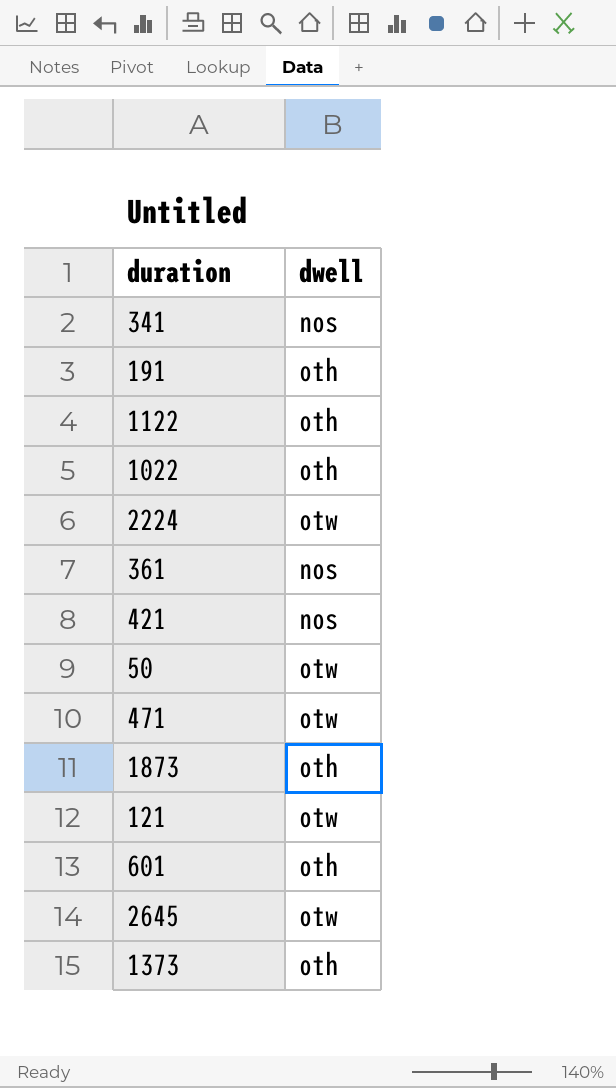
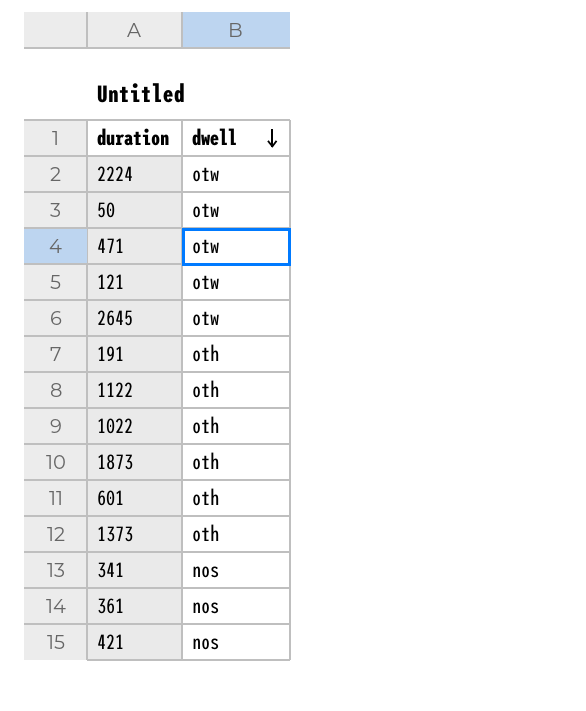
row order: none -> dwell descending

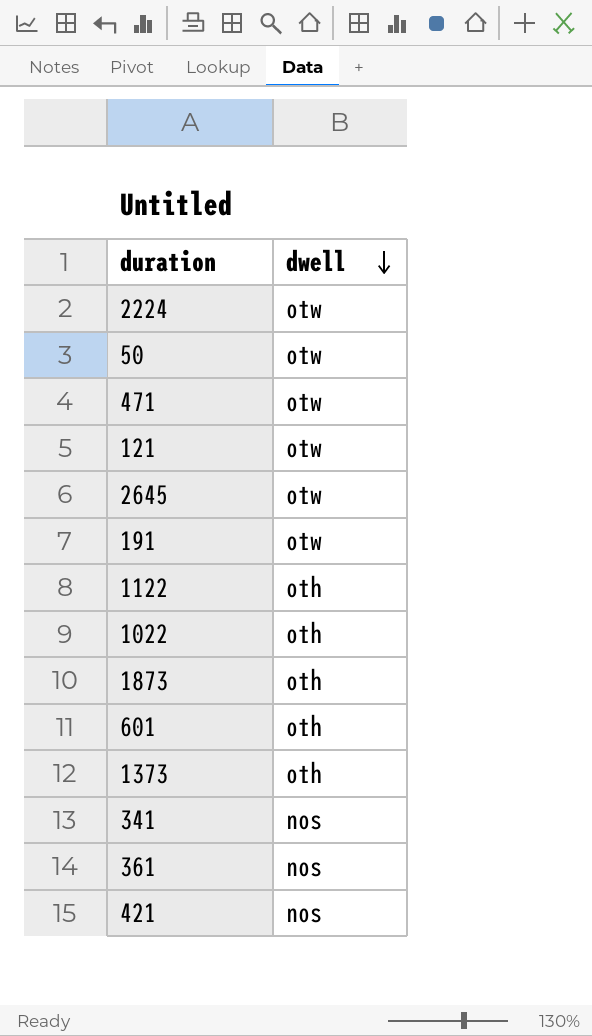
191 | dwell: oth -> otw

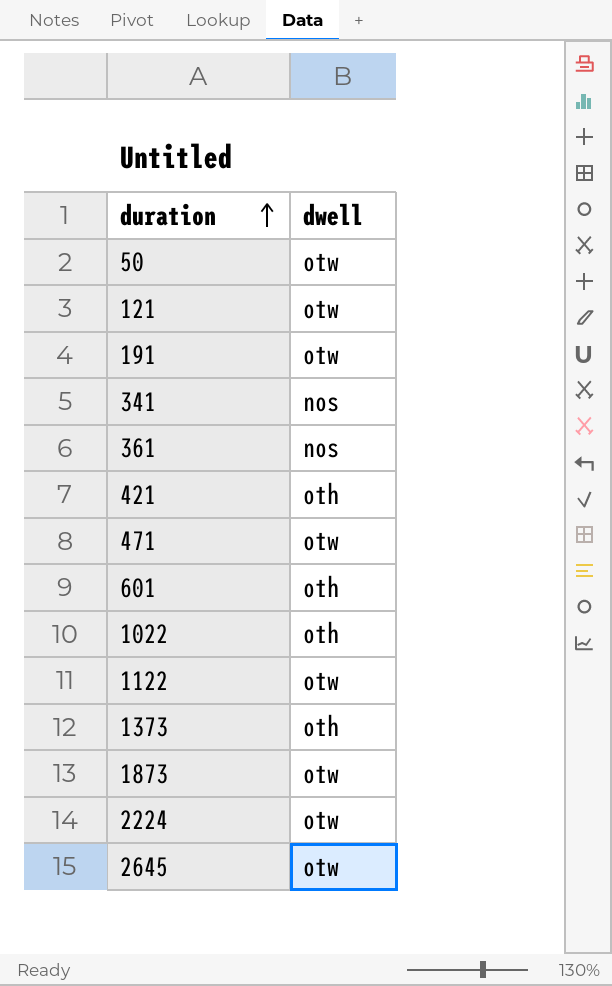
row order: dwell descending -> duration ascending
421 | dwell: nos -> oth
1122 | dwell: oth -> otw
1873 | dwell: oth -> otw

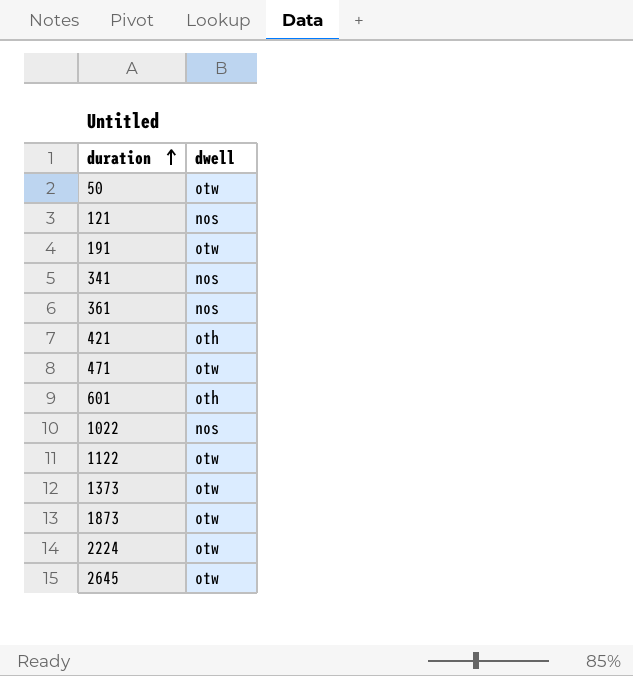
121 | dwell: otw -> nos
1022 | dwell: oth -> nos
1373 | dwell: oth -> otw

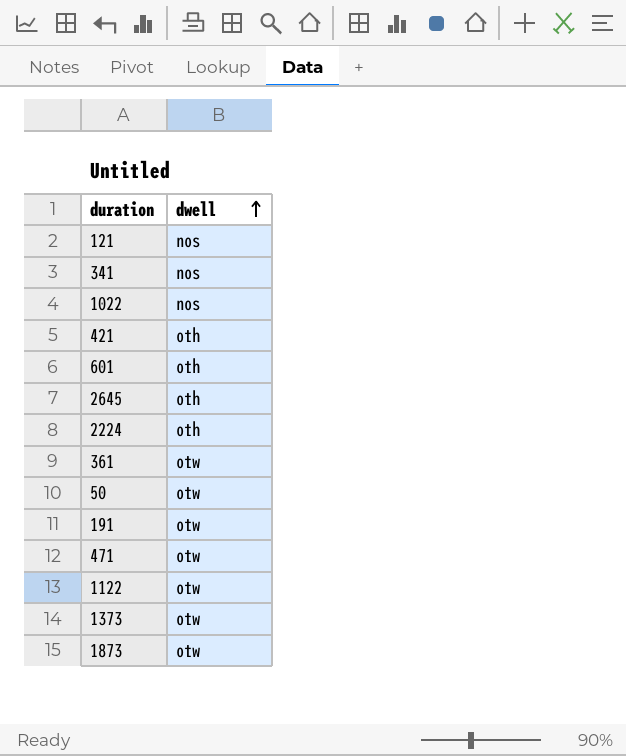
row order: duration ascending -> dwell ascending
2645 | dwell: otw -> oth
2224 | dwell: otw -> oth
361 | dwell: nos -> otw

